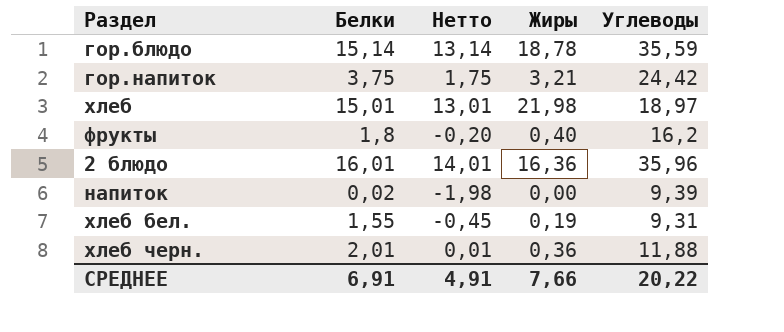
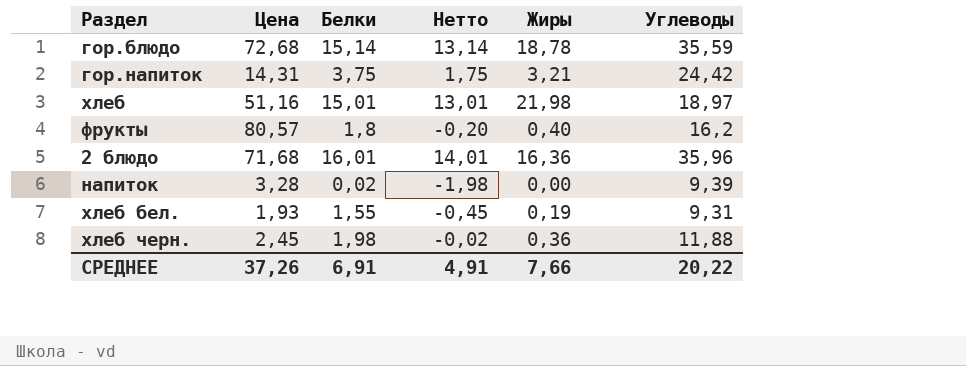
column Цена | position: none -> 2
хлеб черн. | Белки: 2,01 -> 1,98
хлеб черн. | Нетто: 0,01 -> -0,02

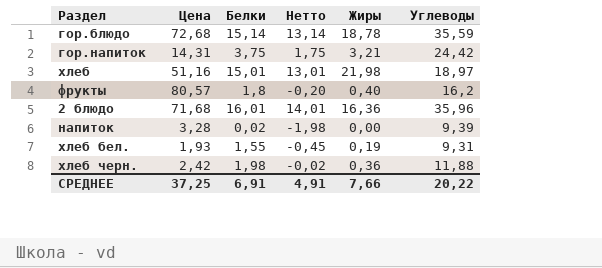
хлеб черн. | Цена: 2,45 -> 2,42
СРЕДНЕЕ | Цена: 37,26 -> 37,25

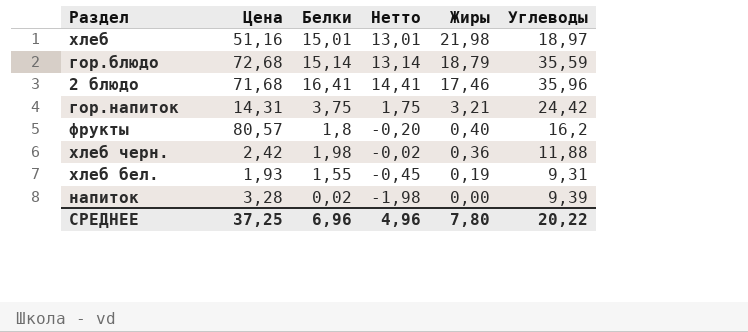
row order: none -> Жиры descending
гор.блюдо | Жиры: 18,78 -> 18,79
2 блюдо | Белки: 16,01 -> 16,41
2 блюдо | Нетто: 14,01 -> 14,41
2 блюдо | Жиры: 16,36 -> 17,46
СРЕДНЕЕ | Белки: 6,91 -> 6,96
СРЕДНЕЕ | Нетто: 4,91 -> 4,96
СРЕДНЕЕ | Жиры: 7,66 -> 7,80

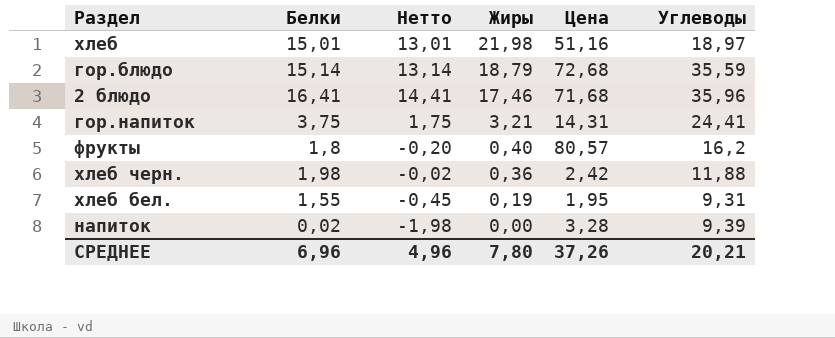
column Цена | position: 2 -> 5
гор.напиток | Углеводы: 24,42 -> 24,41
хлеб бел. | Цена: 1,93 -> 1,95
СРЕДНЕЕ | Цена: 37,25 -> 37,26
СРЕДНЕЕ | Углеводы: 20,22 -> 20,21

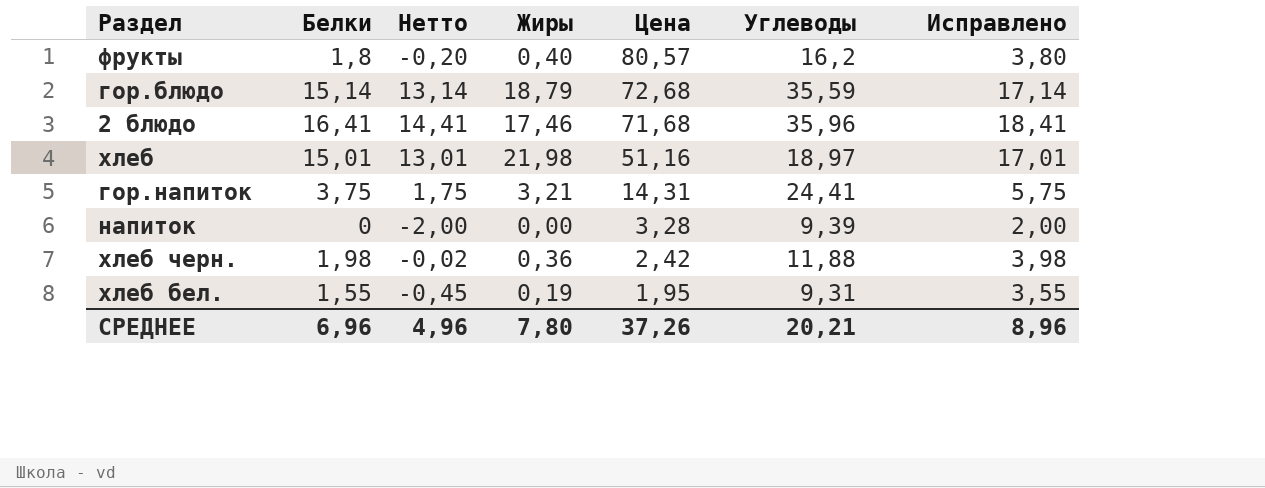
row order: Жиры descending -> Цена descending
column Исправлено | formula: none -> [Белки] + 2
напиток | Белки: 0,02 -> 0
напиток | Нетто: -1,98 -> -2,00

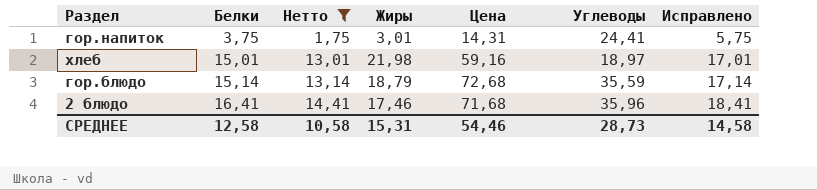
filter: none -> Нетто >= 1,75
row order: Цена descending -> Белки ascending
гор.напиток | Жиры: 3,21 -> 3,01
хлеб | Цена: 51,16 -> 59,16
СРЕДНЕЕ | Белки: 6,96 -> 12,58
СРЕДНЕЕ | Нетто: 4,96 -> 10,58
СРЕДНЕЕ | Жиры: 7,80 -> 15,31
СРЕДНЕЕ | Цена: 37,26 -> 54,46
СРЕДНЕЕ | Углеводы: 20,21 -> 28,73
СРЕДНЕЕ | Исправлено: 8,96 -> 14,58

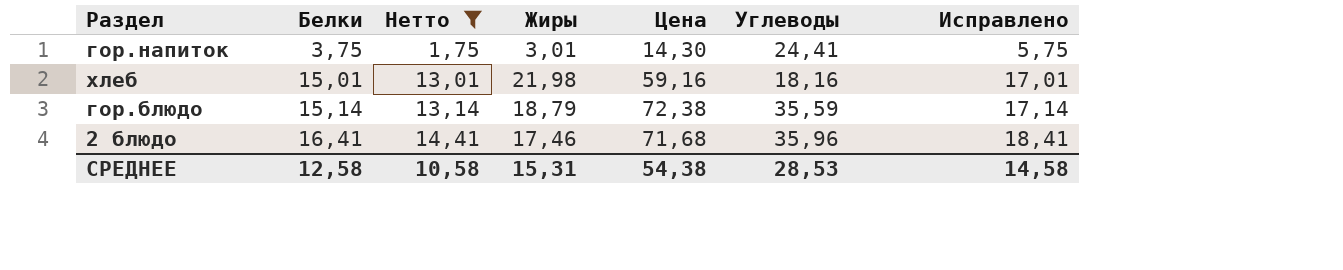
гор.напиток | Цена: 14,31 -> 14,30
хлеб | Углеводы: 18,97 -> 18,16
гор.блюдо | Цена: 72,68 -> 72,38
СРЕДНЕЕ | Цена: 54,46 -> 54,38
СРЕДНЕЕ | Углеводы: 28,73 -> 28,53

